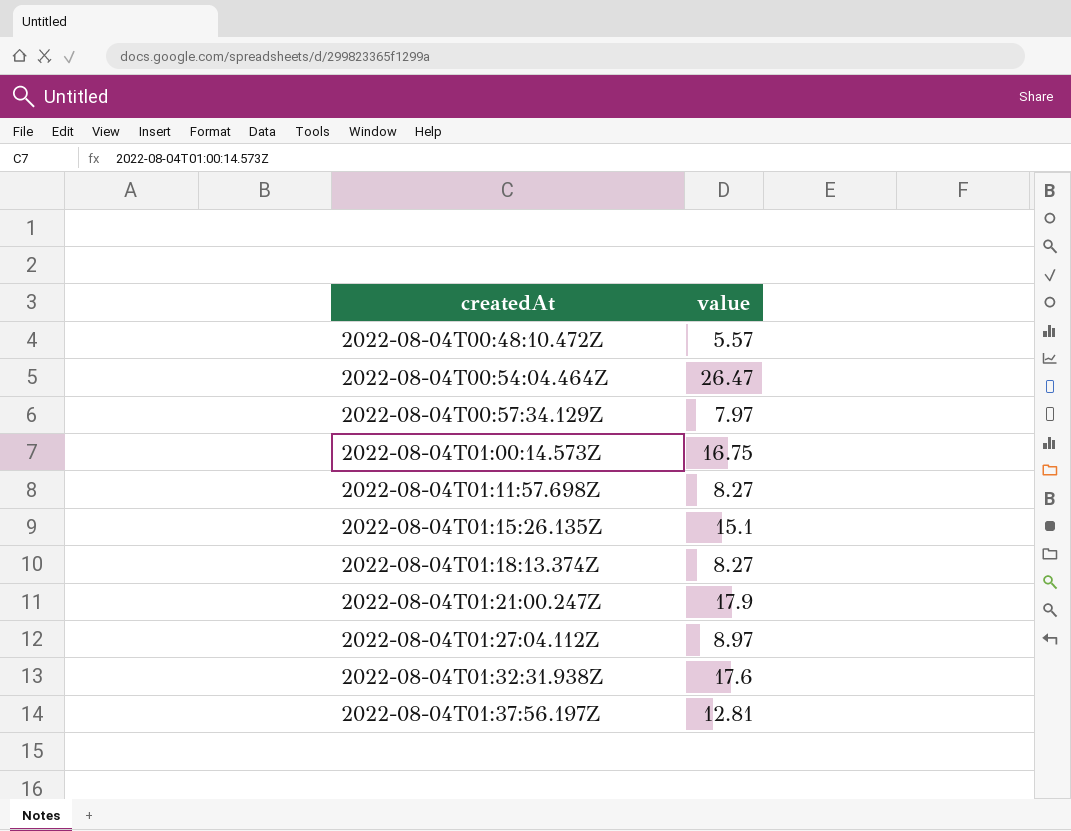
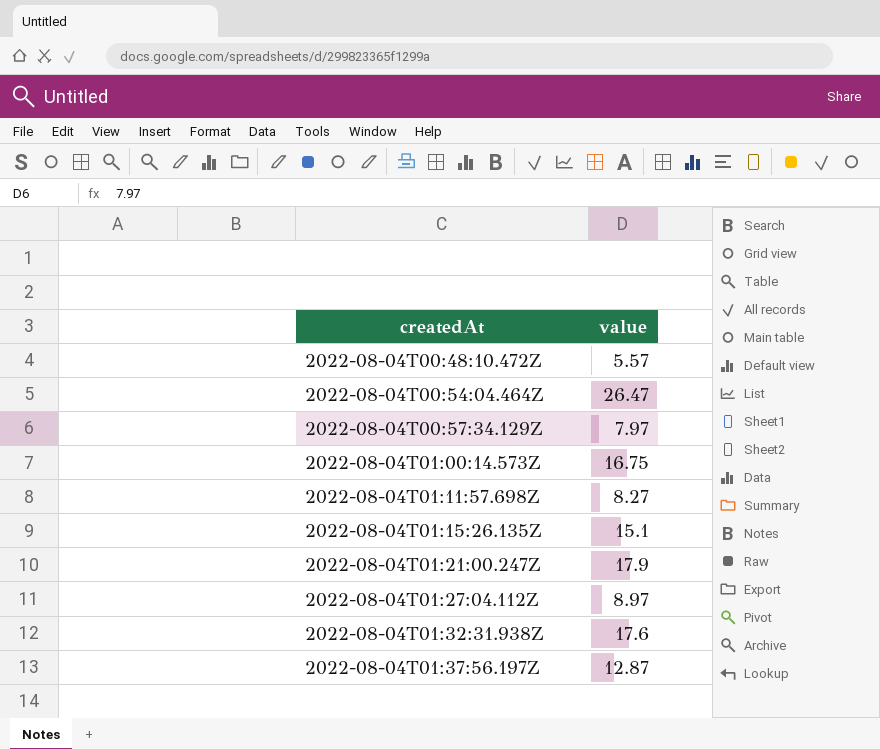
row 2022-08-04T01:18:13.374Z: 8.27 -> none
2022-08-04T01:37:56.197Z | value: 12.81 -> 12.87

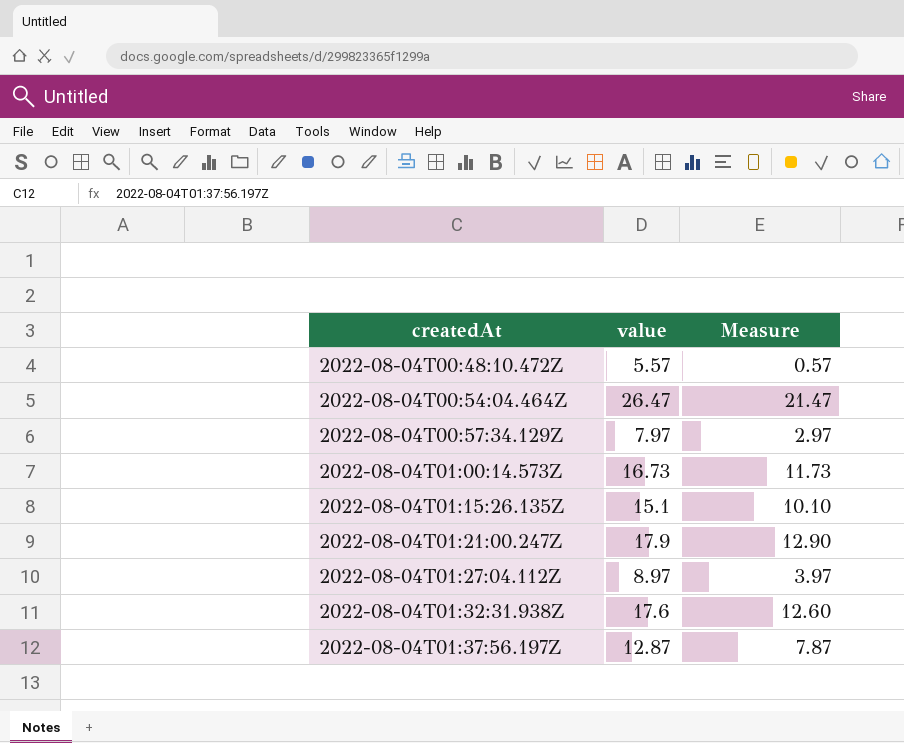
column Measure | formula: none -> [value] - 5
row 2022-08-04T01:11:57.698Z: 8.27 -> none
2022-08-04T01:00:14.573Z | value: 16.75 -> 16.73

